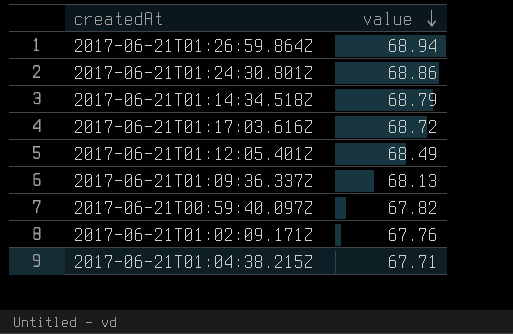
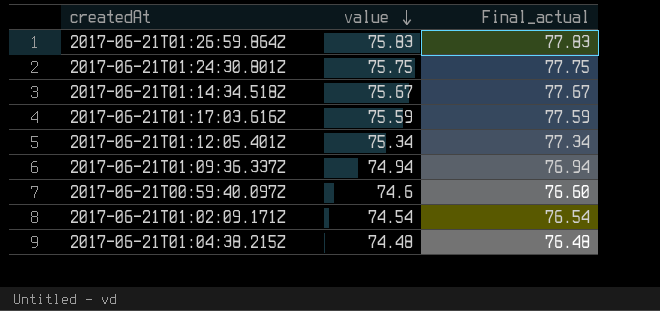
column Final_actual | formula: none -> [value] + 2
2017-06-21T01:26:59.864Z | value: 68.94 -> 75.83
2017-06-21T01:24:30.801Z | value: 68.86 -> 75.75
2017-06-21T01:14:34.518Z | value: 68.79 -> 75.67
2017-06-21T01:17:03.616Z | value: 68.72 -> 75.59
2017-06-21T01:12:05.401Z | value: 68.49 -> 75.34
2017-06-21T01:09:36.337Z | value: 68.13 -> 74.94
2017-06-21T00:59:40.097Z | value: 67.82 -> 74.6
2017-06-21T01:02:09.171Z | value: 67.76 -> 74.54
2017-06-21T01:04:38.215Z | value: 67.71 -> 74.48

